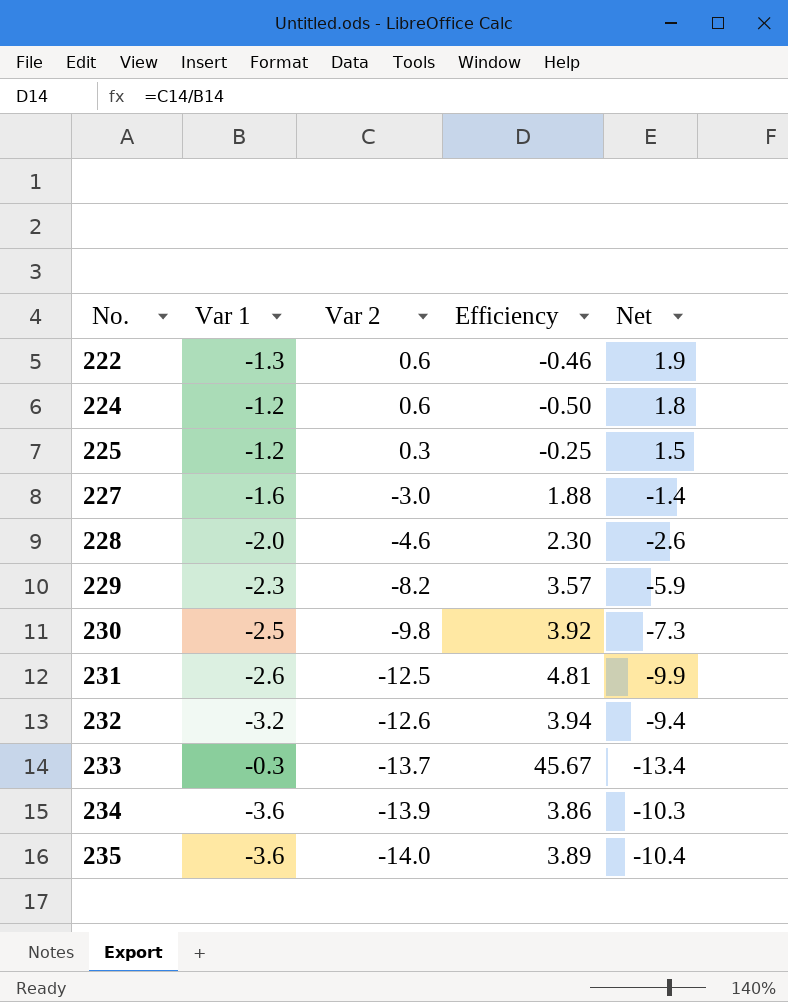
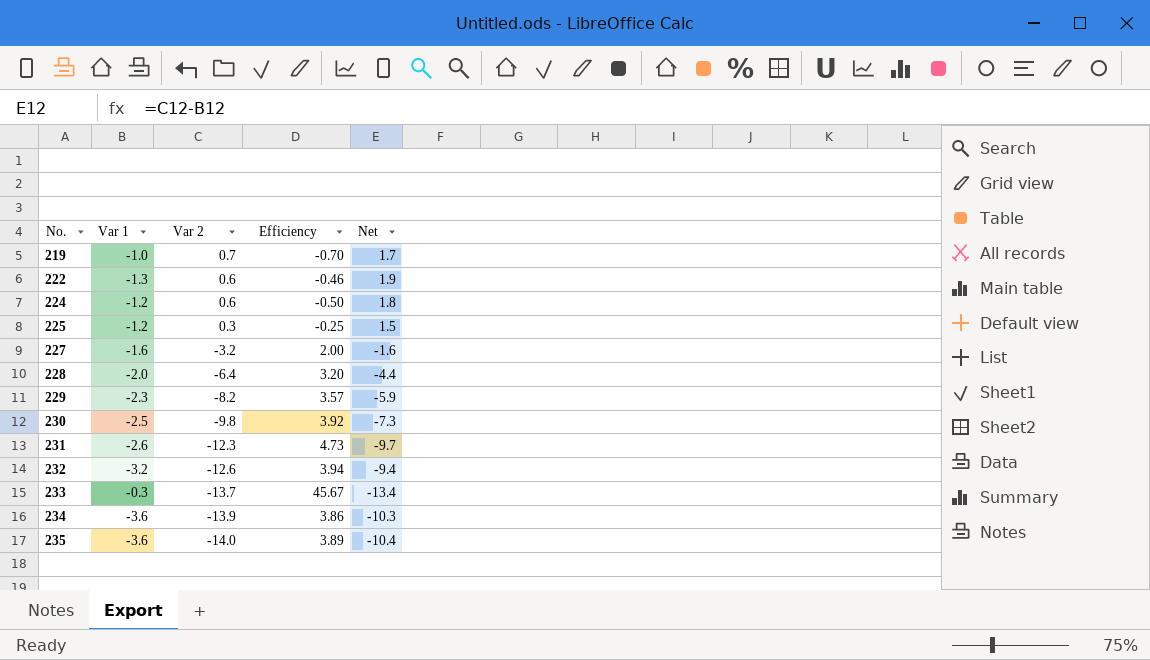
row 219: none -> -1.0 | 0.7 | -0.70 | 1.7
227 | Var 2: -3.0 -> -3.2
227 | Efficiency: 1.88 -> 2.00
227 | Net: -1.4 -> -1.6
228 | Var 2: -4.6 -> -6.4
228 | Efficiency: 2.30 -> 3.20
228 | Net: -2.6 -> -4.4
231 | Var 2: -12.5 -> -12.3
231 | Efficiency: 4.81 -> 4.73
231 | Net: -9.9 -> -9.7

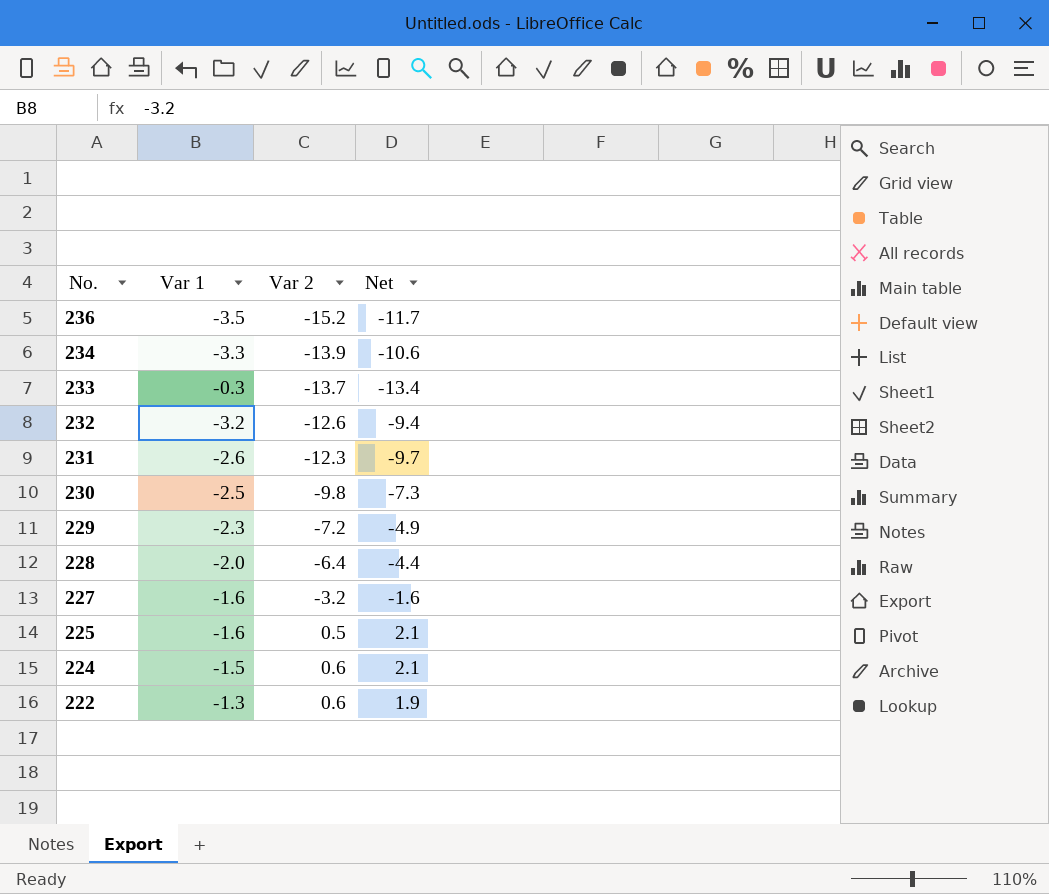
row order: No. ascending -> No. descending
column Efficiency | formula: [Var 2] / [Var 1] -> none
row 219: -1.0 | 0.7 | -0.70 | 1.7 -> none
row 235: -3.6 | -14.0 | 3.89 | -10.4 -> none
row 236: none -> -3.5 | -15.2 | -11.7
234 | Var 1: -3.6 -> -3.3
234 | Net: -10.3 -> -10.6
229 | Var 2: -8.2 -> -7.2
229 | Net: -5.9 -> -4.9
225 | Var 1: -1.2 -> -1.6
225 | Var 2: 0.3 -> 0.5
225 | Net: 1.5 -> 2.1
224 | Var 1: -1.2 -> -1.5
224 | Net: 1.8 -> 2.1

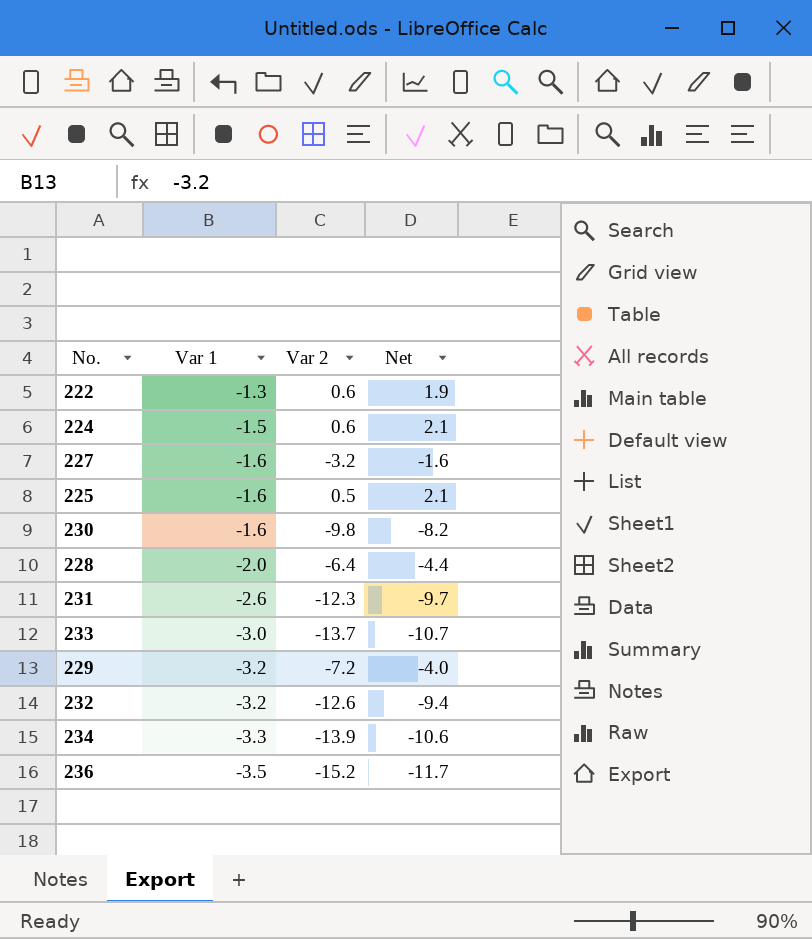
row order: No. descending -> Var 1 descending
230 | Var 1: -2.5 -> -1.6
230 | Net: -7.3 -> -8.2
233 | Var 1: -0.3 -> -3.0
233 | Net: -13.4 -> -10.7
229 | Var 1: -2.3 -> -3.2
229 | Net: -4.9 -> -4.0

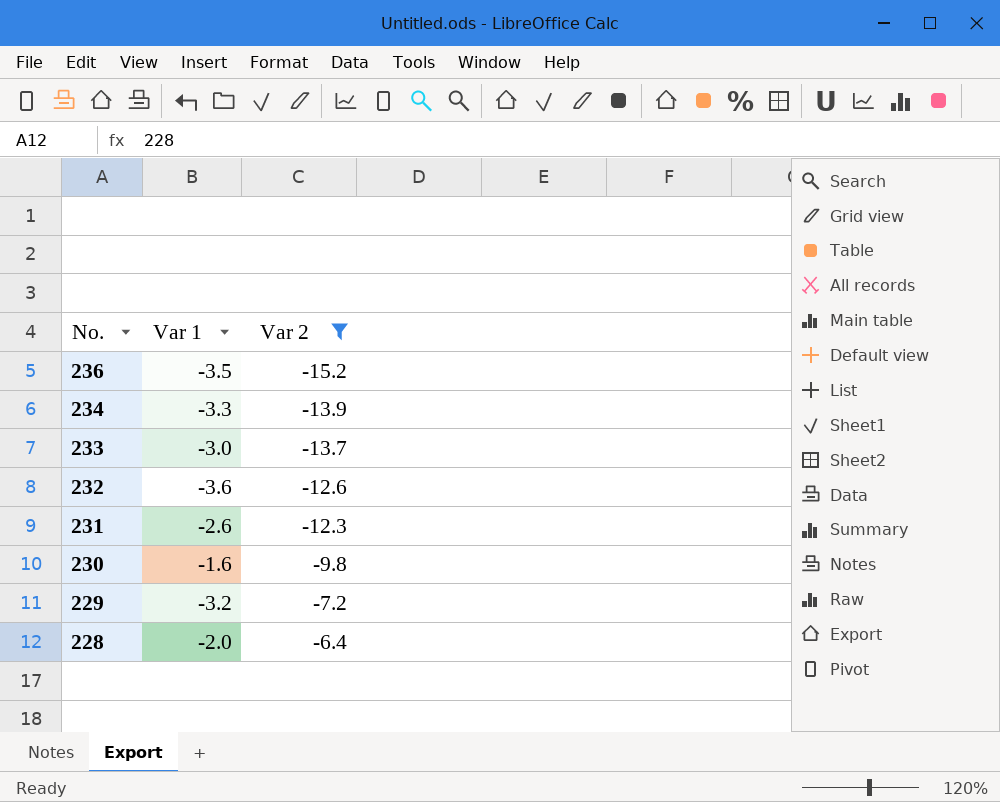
filter: none -> Var 2 <= -6.4
row order: Var 1 descending -> No. descending
column Net | formula: [Var 2] - [Var 1] -> none
232 | Var 1: -3.2 -> -3.6

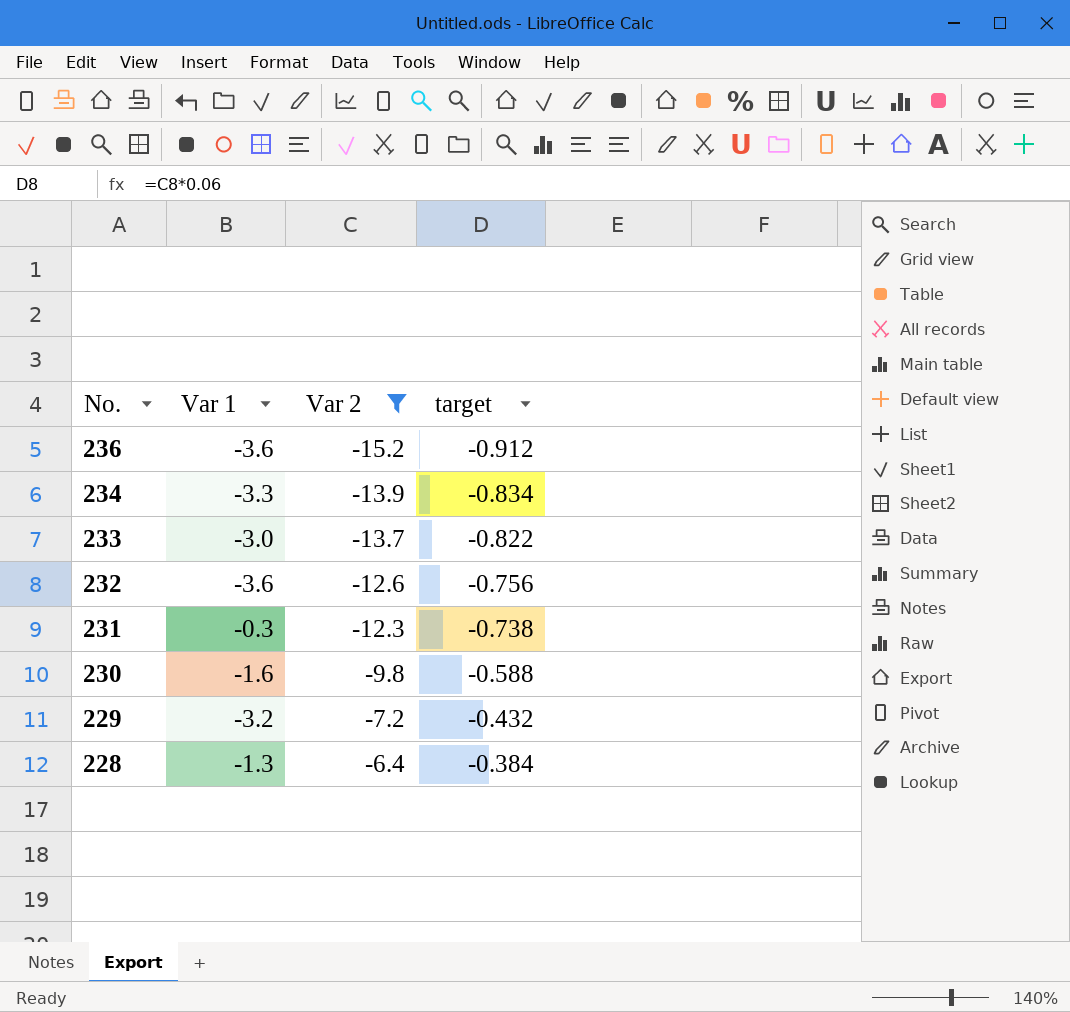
column target | formula: none -> [Var 2] * 0.06
236 | Var 1: -3.5 -> -3.6
231 | Var 1: -2.6 -> -0.3
228 | Var 1: -2.0 -> -1.3

